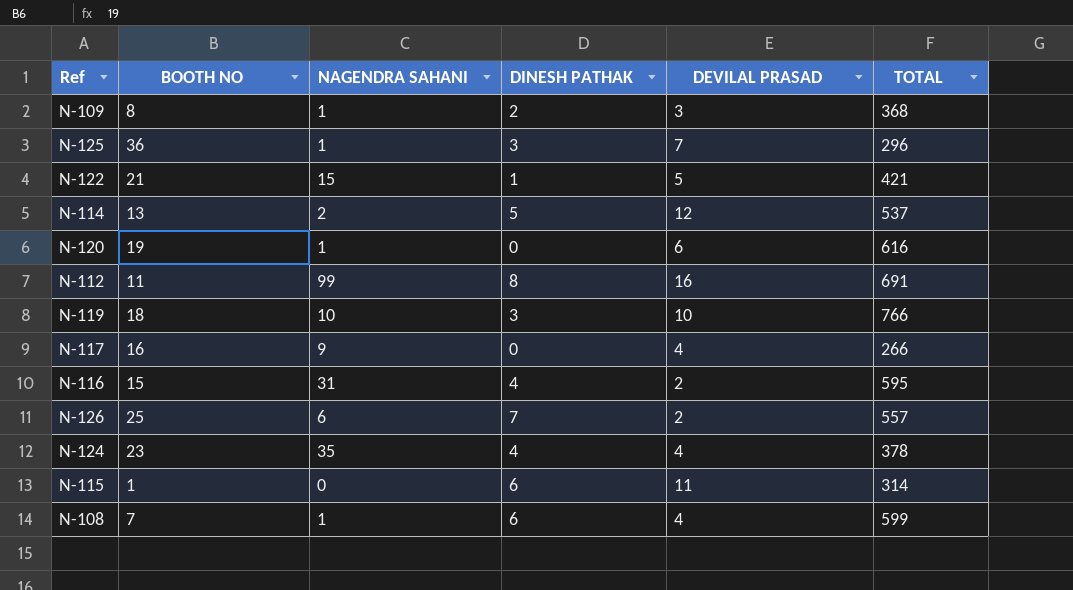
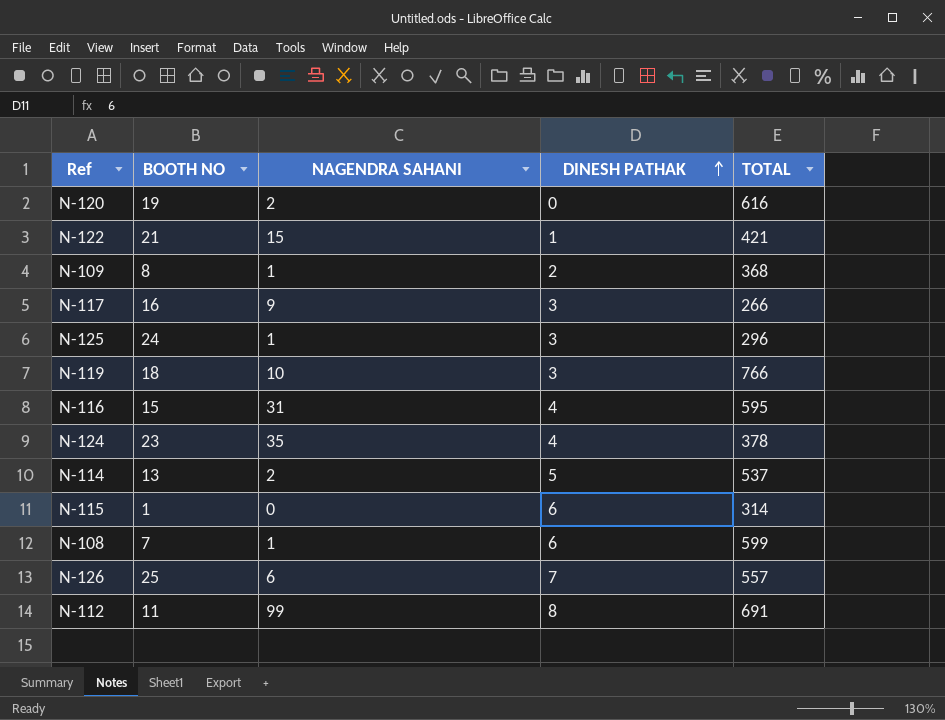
row order: none -> DINESH PATHAK ascending
column DEVILAL PRASAD | position: 5 -> none
N-120 | NAGENDRA SAHANI: 1 -> 2
N-117 | DINESH PATHAK: 0 -> 3
N-125 | BOOTH NO: 36 -> 24

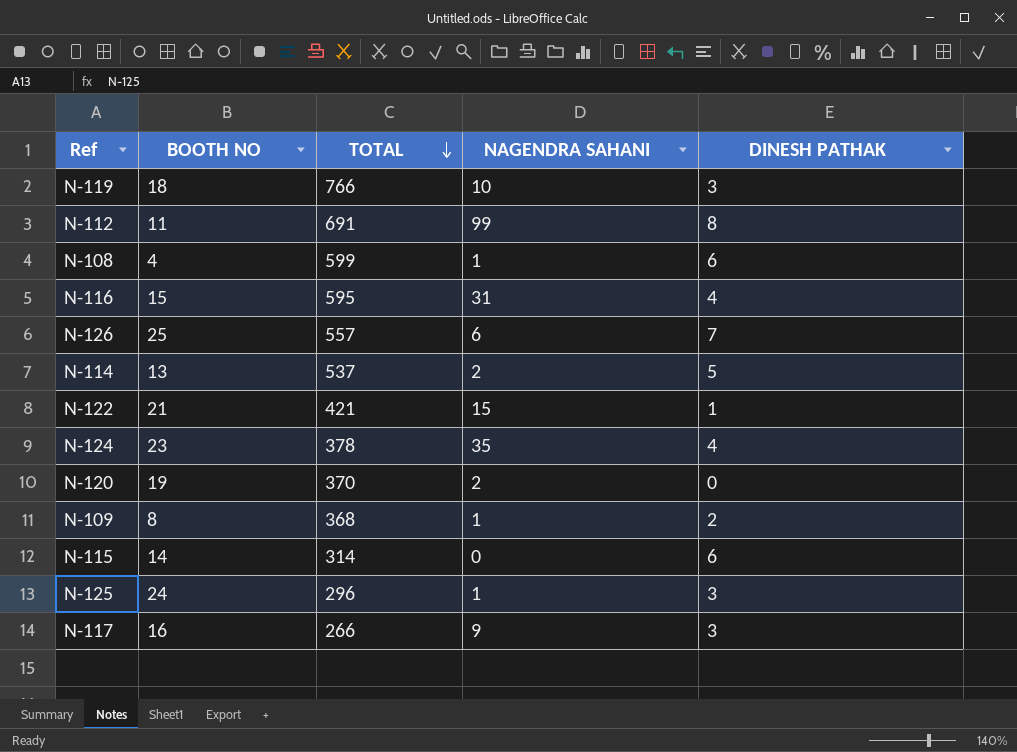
row order: DINESH PATHAK ascending -> TOTAL descending
column TOTAL | position: 5 -> 3
N-108 | BOOTH NO: 7 -> 4
N-120 | TOTAL: 616 -> 370
N-115 | BOOTH NO: 1 -> 14

